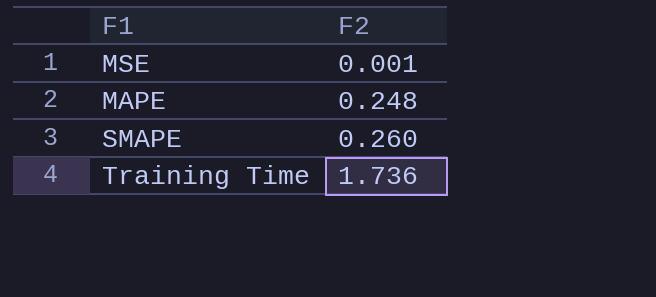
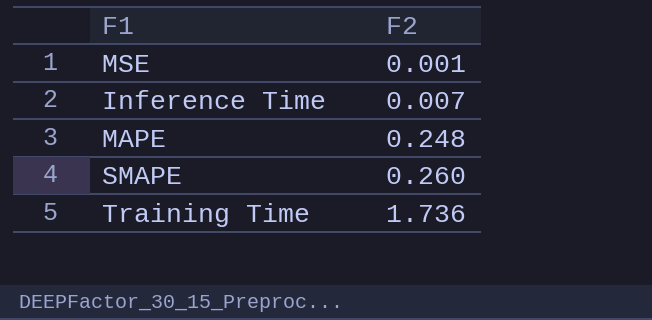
row Inference Time: none -> 0.007

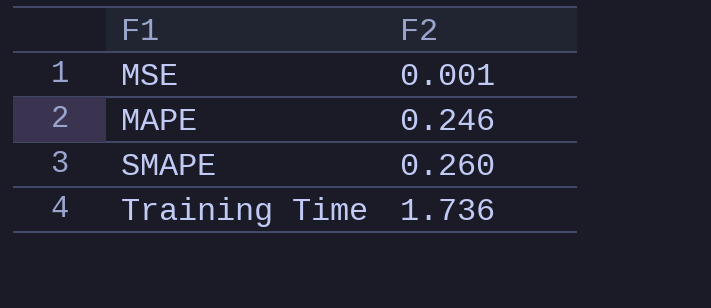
row Inference Time: 0.007 -> none
MAPE | F2: 0.248 -> 0.246

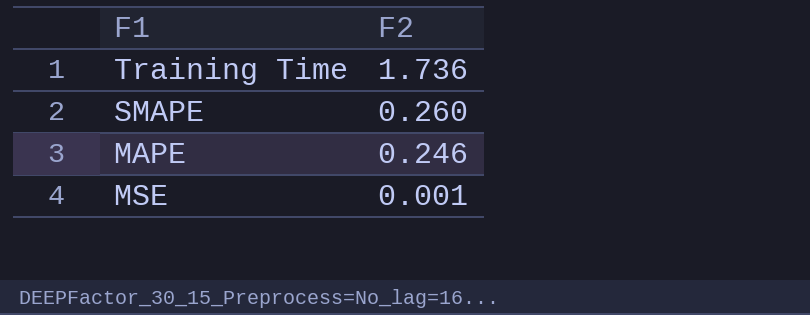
row order: F2 ascending -> F2 descending

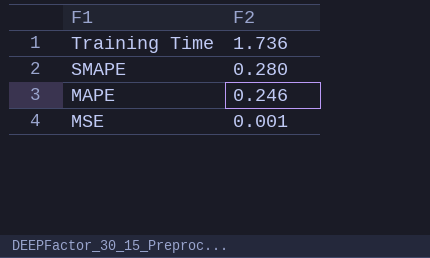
SMAPE | F2: 0.260 -> 0.280

